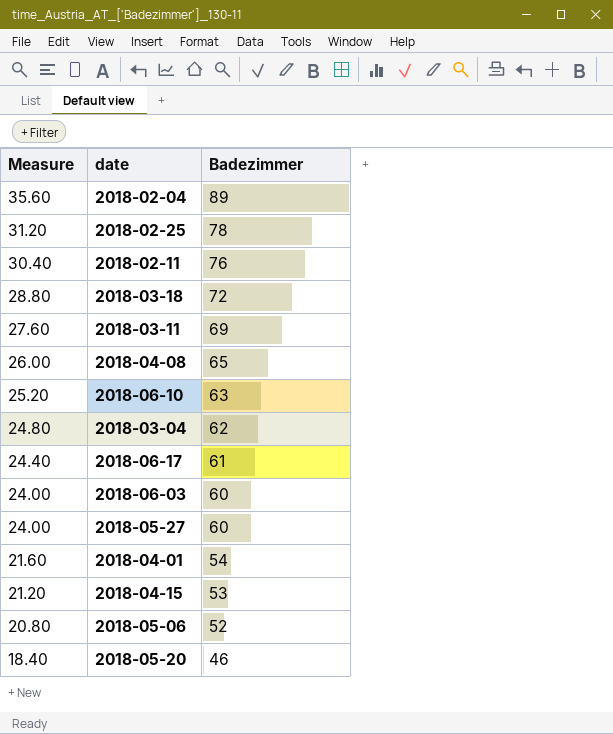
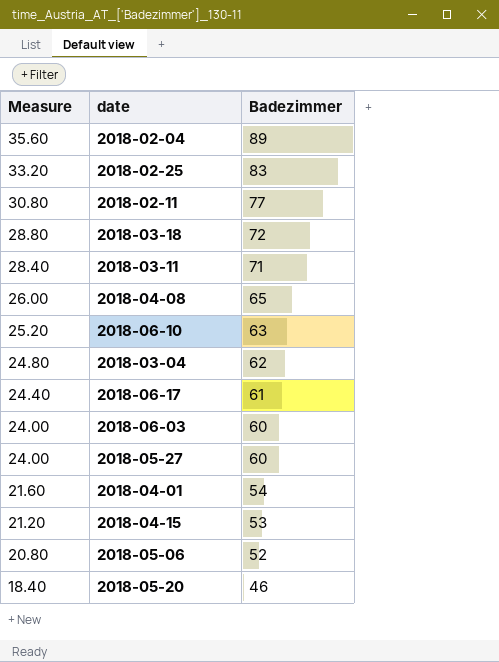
2018-02-25 | Measure: 31.20 -> 33.20
2018-02-25 | Badezimmer: 78 -> 83
2018-02-11 | Measure: 30.40 -> 30.80
2018-02-11 | Badezimmer: 76 -> 77
2018-03-11 | Measure: 27.60 -> 28.40
2018-03-11 | Badezimmer: 69 -> 71

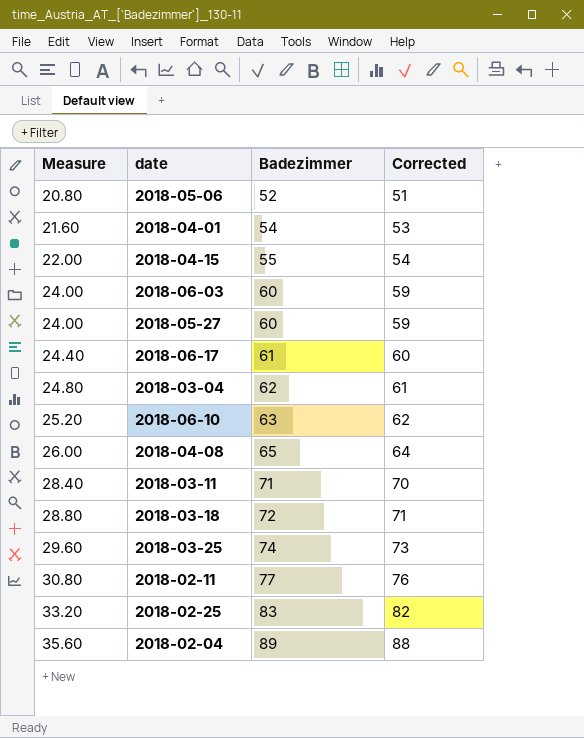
row order: Measure descending -> Measure ascending
column Corrected | formula: none -> [Badezimmer] - 1
row 2018-05-20: 18.40 | 46 -> none
2018-04-15 | Measure: 21.20 -> 22.00
2018-04-15 | Badezimmer: 53 -> 55
row 2018-03-25: none -> 29.60 | 74 | 73

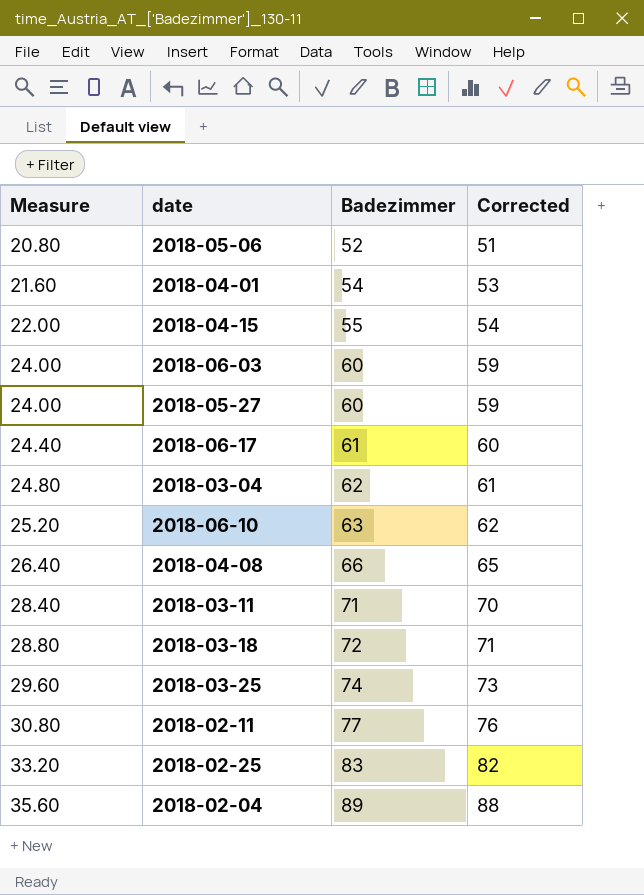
2018-04-08 | Measure: 26.00 -> 26.40
2018-04-08 | Badezimmer: 65 -> 66
2018-04-08 | Corrected: 64 -> 65

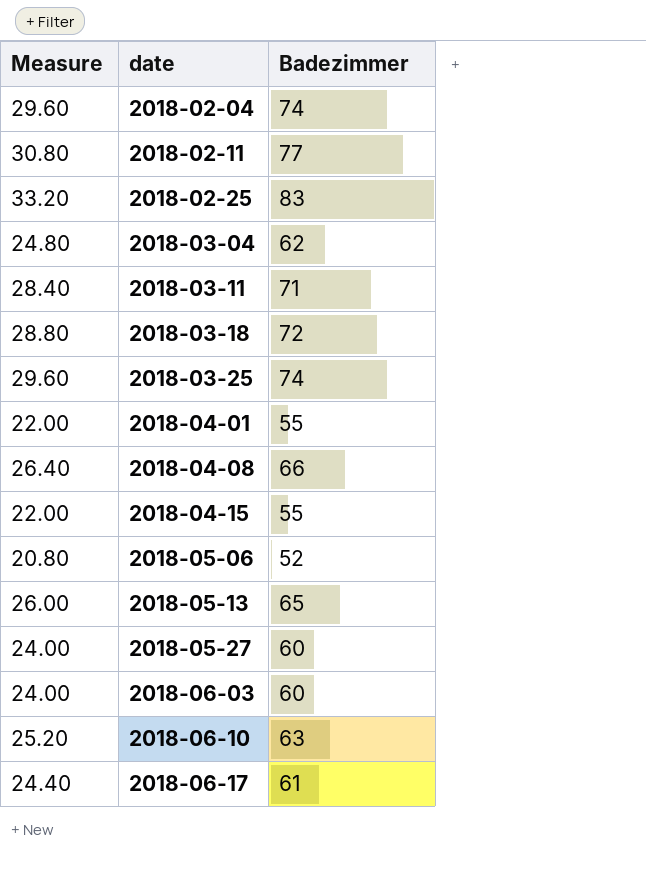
row order: Measure ascending -> date ascending
column Corrected | formula: [Badezimmer] - 1 -> none
2018-02-04 | Measure: 35.60 -> 29.60
2018-02-04 | Badezimmer: 89 -> 74
2018-04-01 | Measure: 21.60 -> 22.00
2018-04-01 | Badezimmer: 54 -> 55
row 2018-05-13: none -> 26.00 | 65

